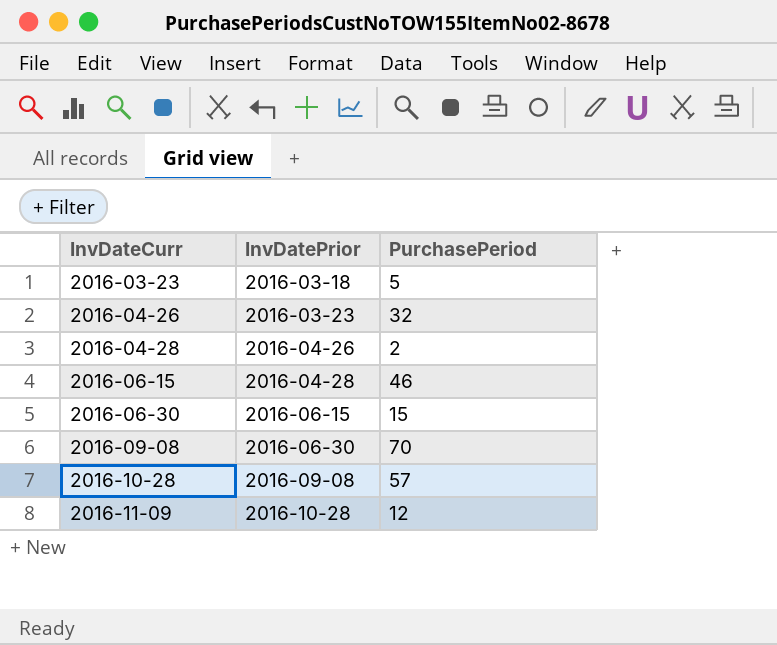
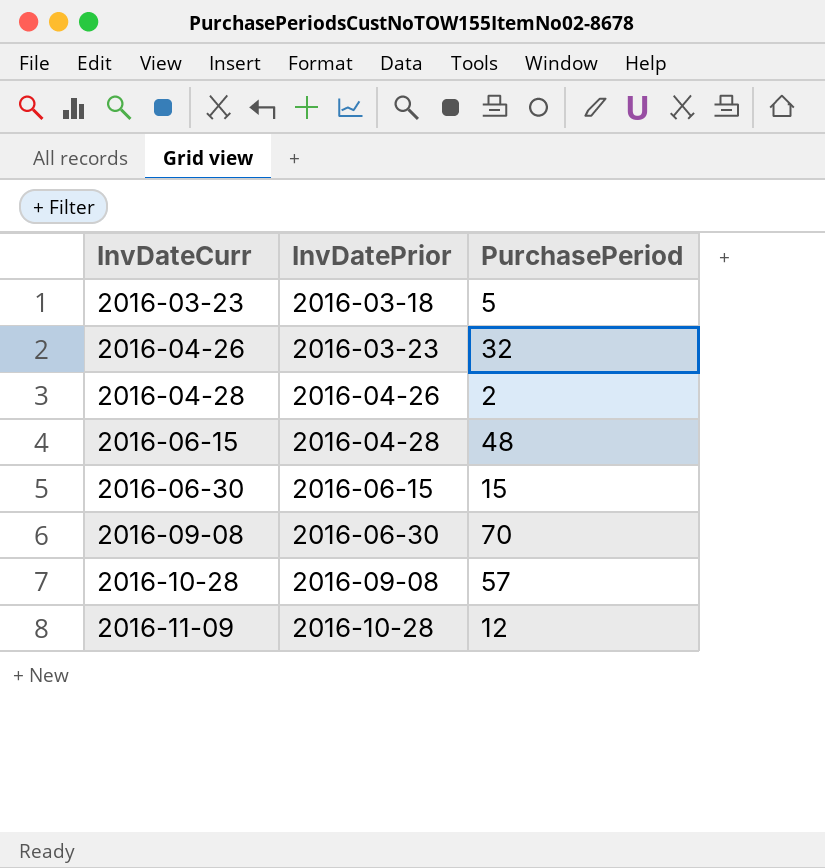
2016-06-15 | PurchasePeriod: 46 -> 48

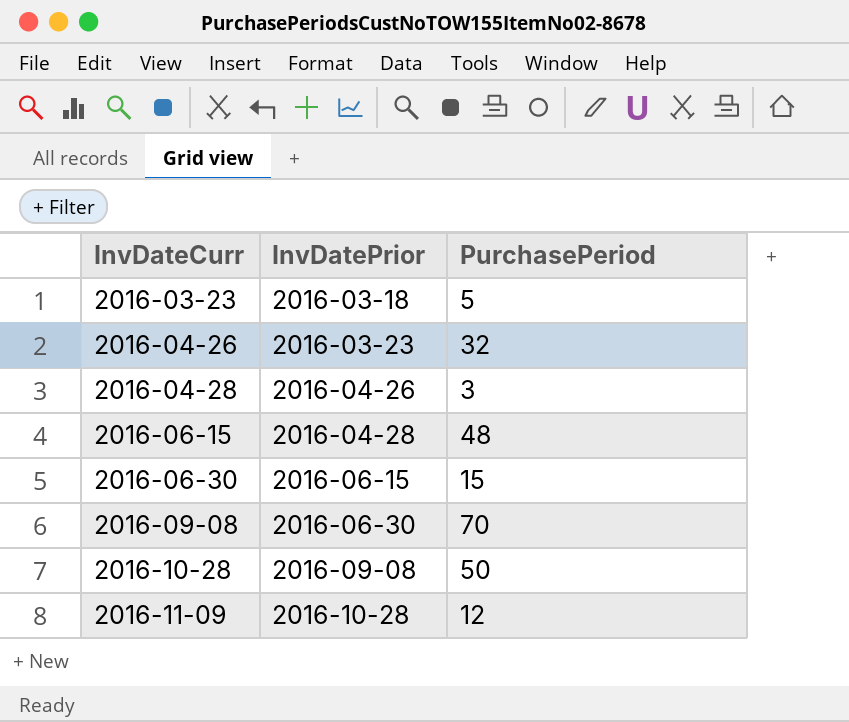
2016-04-28 | PurchasePeriod: 2 -> 3
2016-10-28 | PurchasePeriod: 57 -> 50

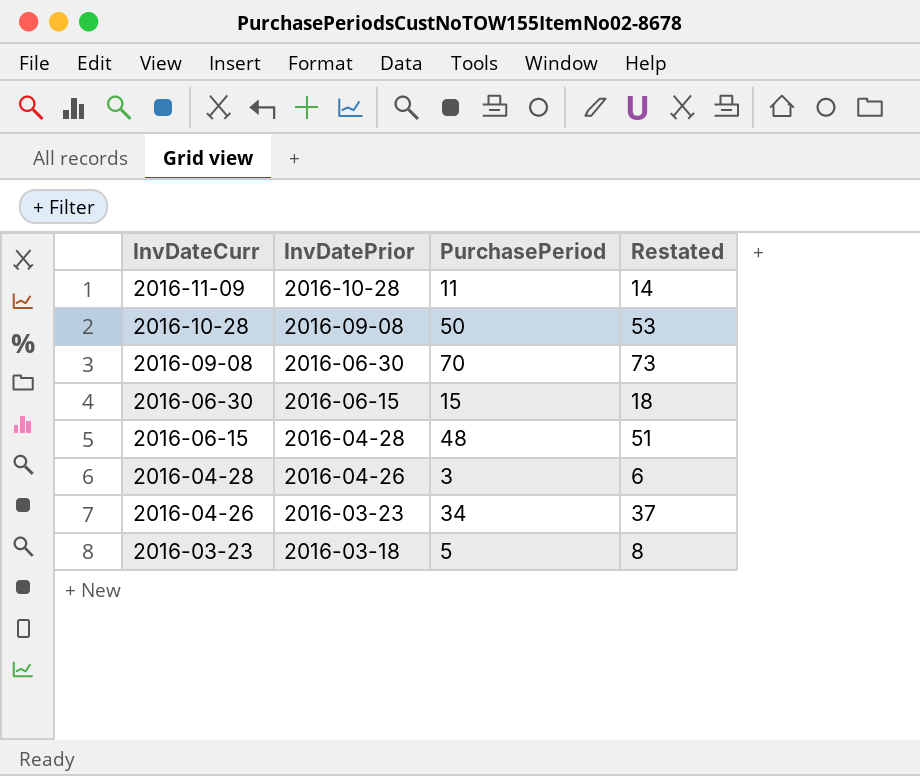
row order: InvDateCurr ascending -> InvDateCurr descending
column Restated | formula: none -> [PurchasePeriod] + 3
2016-11-09 | PurchasePeriod: 12 -> 11
2016-04-26 | PurchasePeriod: 32 -> 34

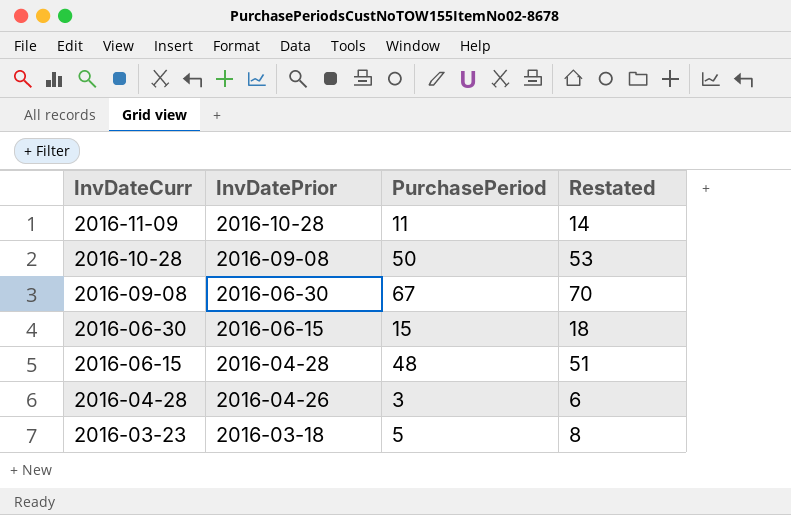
row 2016-04-26: 2016-03-23 | 34 | 37 -> none
2016-09-08 | PurchasePeriod: 70 -> 67
2016-09-08 | Restated: 73 -> 70

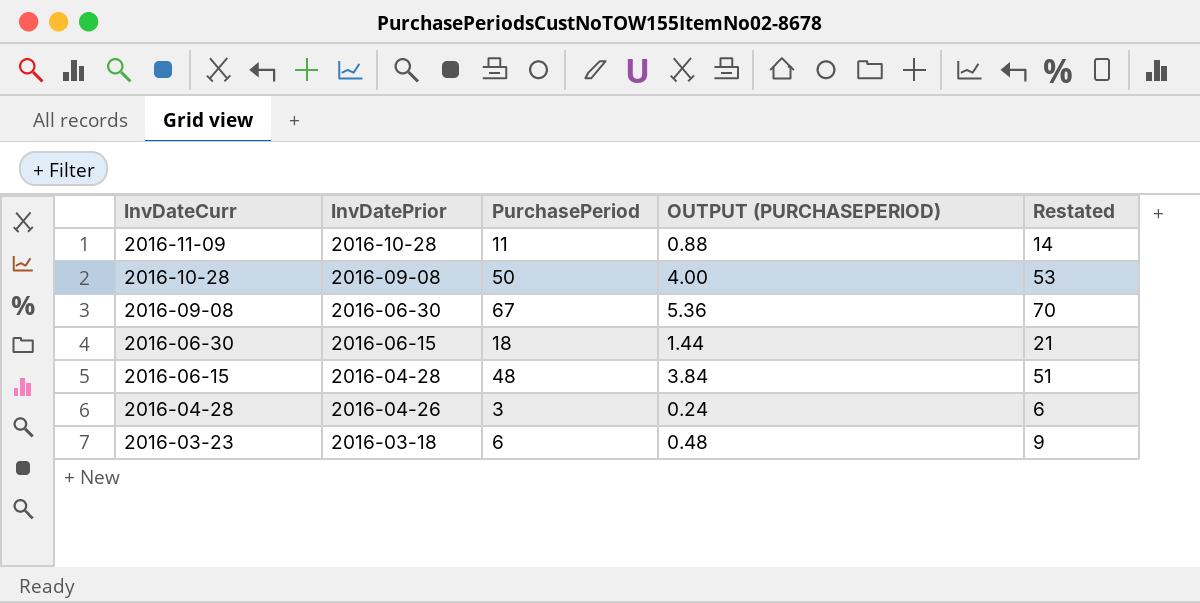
column OUTPUT (PURCHASEPERIOD) | formula: none -> [PurchasePeriod] * 0.08
2016-06-30 | PurchasePeriod: 15 -> 18
2016-06-30 | Restated: 18 -> 21
2016-03-23 | PurchasePeriod: 5 -> 6
2016-03-23 | Restated: 8 -> 9

